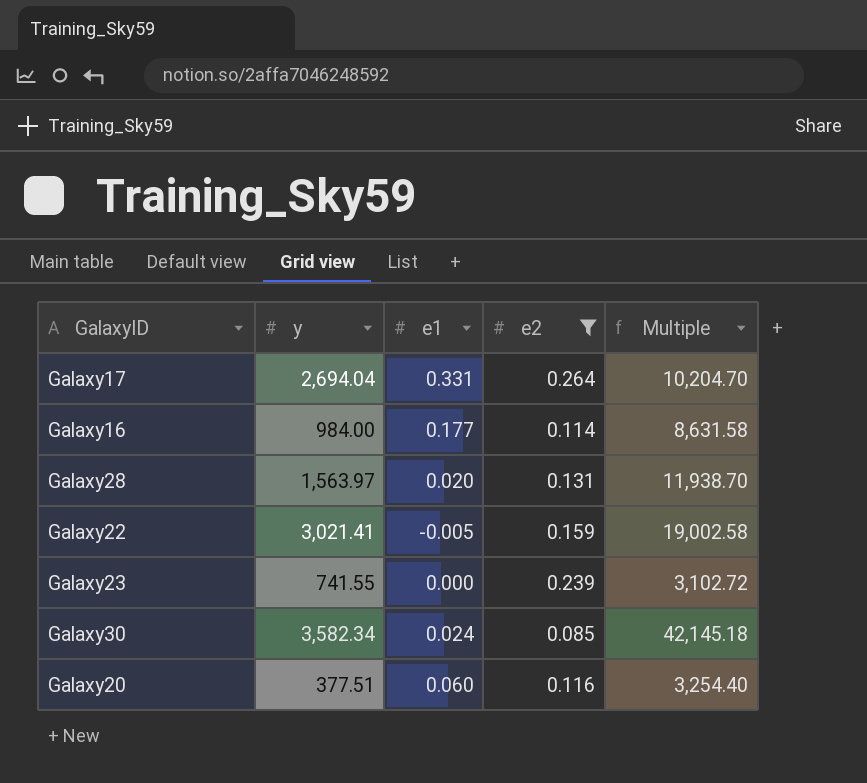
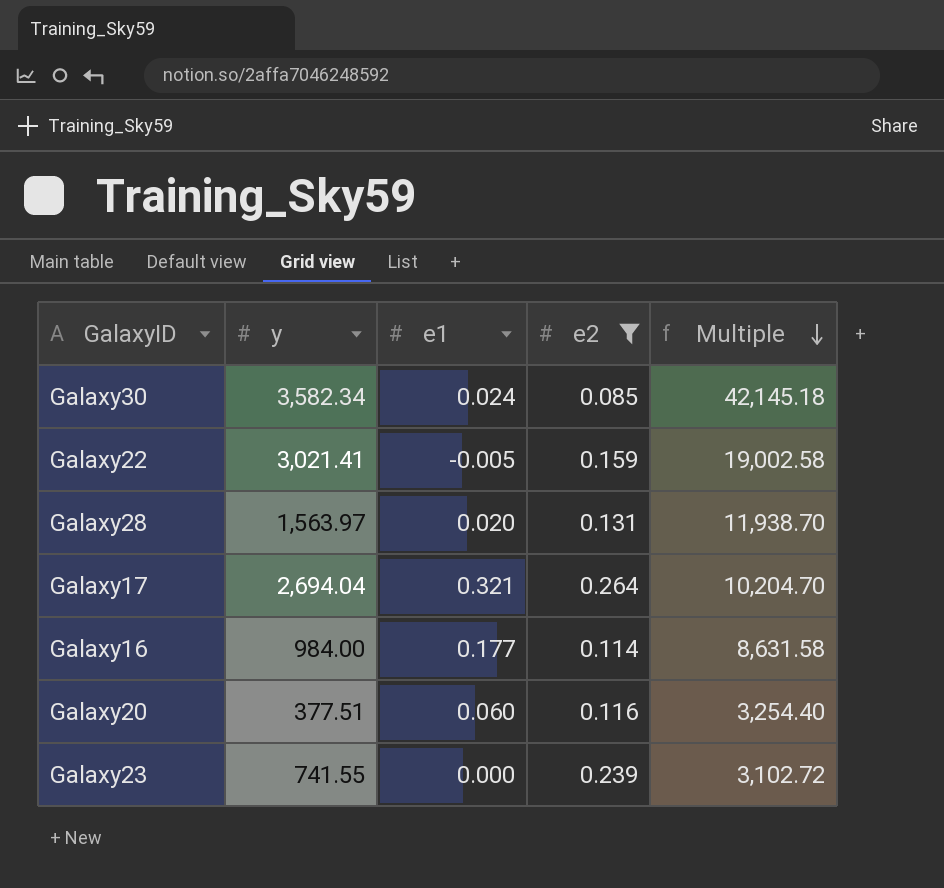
row order: none -> Multiple descending
Galaxy17 | e1: 0.331 -> 0.321

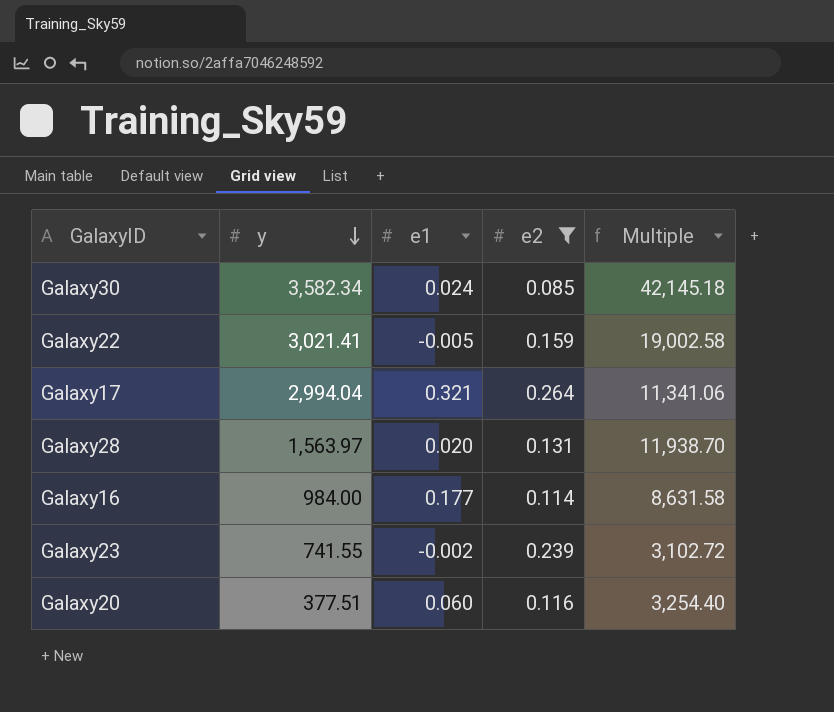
row order: Multiple descending -> y descending
Galaxy17 | y: 2,694.04 -> 2,994.04
Galaxy17 | Multiple: 10,204.70 -> 11,341.06
Galaxy23 | e1: 0.000 -> -0.002

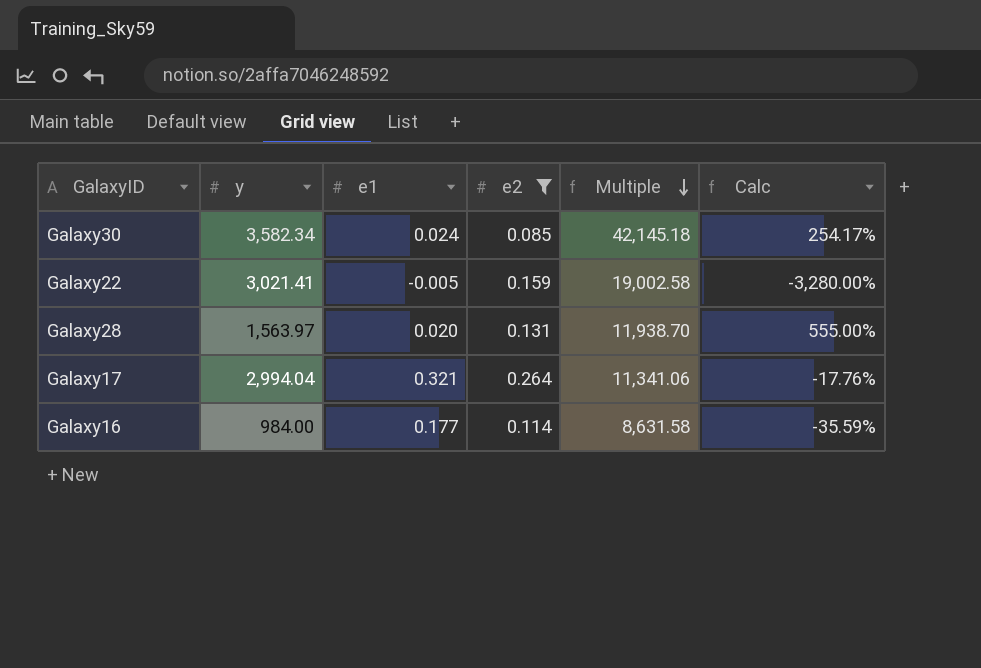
row order: y descending -> Multiple descending
column Calc | formula: none -> ([e2] - [e1]) / [e1]
row Galaxy23: 741.55 | -0.002 | 0.239 | 3,102.72 -> none
row Galaxy20: 377.51 | 0.060 | 0.116 | 3,254.40 -> none

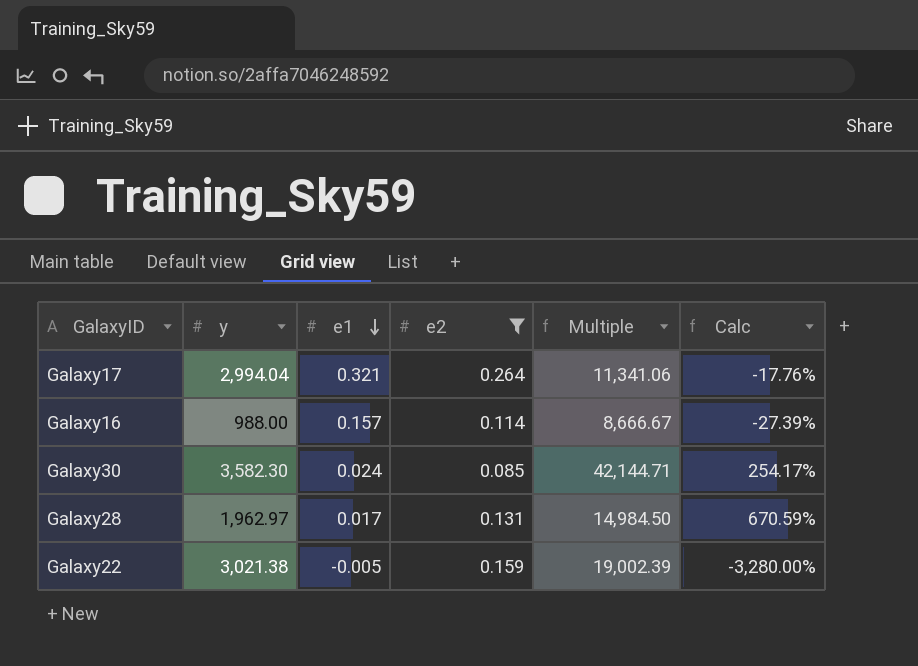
row order: Multiple descending -> e1 descending
Galaxy16 | y: 984.00 -> 988.00
Galaxy16 | e1: 0.177 -> 0.157
Galaxy16 | Multiple: 8,631.58 -> 8,666.67
Galaxy16 | Calc: -35.59% -> -27.39%
Galaxy30 | y: 3,582.34 -> 3,582.30
Galaxy30 | Multiple: 42,145.18 -> 42,144.71
Galaxy28 | y: 1,563.97 -> 1,962.97
Galaxy28 | e1: 0.020 -> 0.017
Galaxy28 | Multiple: 11,938.70 -> 14,984.50
Galaxy28 | Calc: 555.00% -> 670.59%
Galaxy22 | y: 3,021.41 -> 3,021.38
Galaxy22 | Multiple: 19,002.58 -> 19,002.39

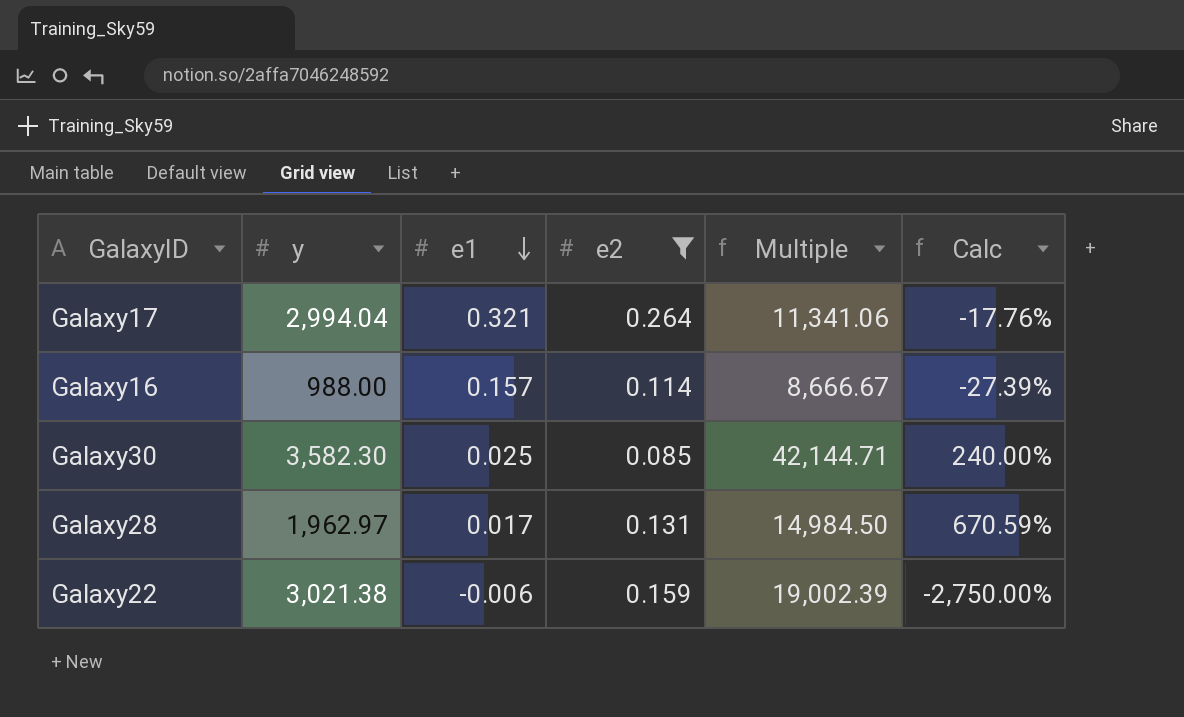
Galaxy30 | e1: 0.024 -> 0.025
Galaxy30 | Calc: 254.17% -> 240.00%
Galaxy22 | e1: -0.005 -> -0.006
Galaxy22 | Calc: -3,280.00% -> -2,750.00%

